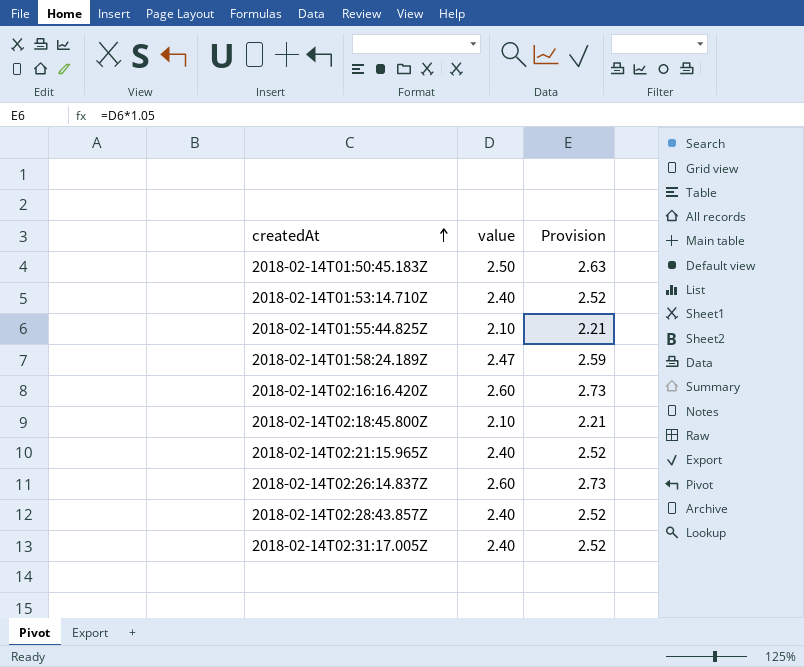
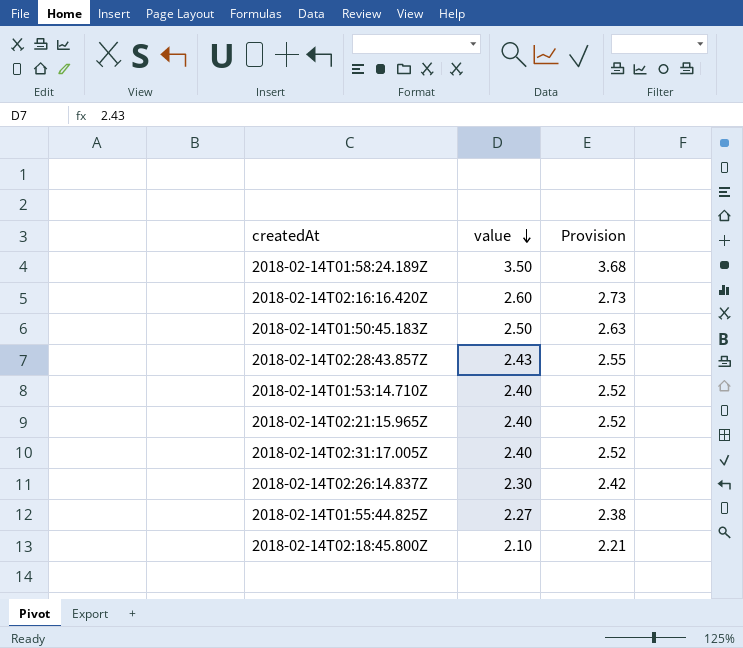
row order: createdAt ascending -> value descending
2018-02-14T01:58:24.189Z | value: 2.47 -> 3.50
2018-02-14T01:58:24.189Z | Provision: 2.59 -> 3.68
2018-02-14T02:28:43.857Z | value: 2.40 -> 2.43
2018-02-14T02:28:43.857Z | Provision: 2.52 -> 2.55
2018-02-14T02:26:14.837Z | value: 2.60 -> 2.30
2018-02-14T02:26:14.837Z | Provision: 2.73 -> 2.42
2018-02-14T01:55:44.825Z | value: 2.10 -> 2.27
2018-02-14T01:55:44.825Z | Provision: 2.21 -> 2.38

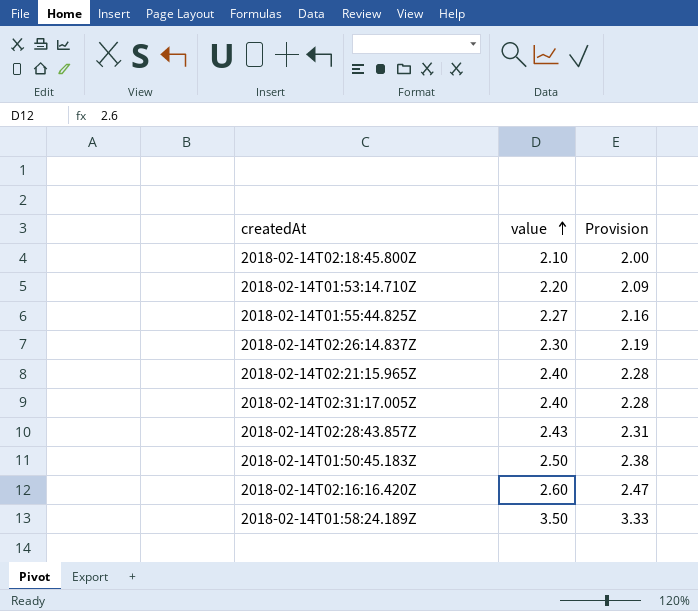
row order: value descending -> value ascending
column Provision | formula: [value] * 1.05 -> [value] * 0.95
2018-02-14T01:53:14.710Z | value: 2.40 -> 2.20

